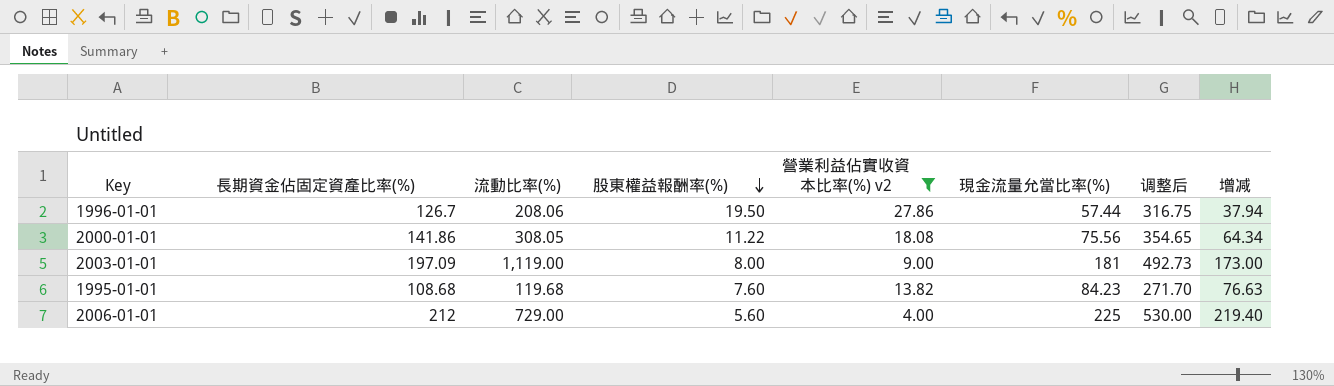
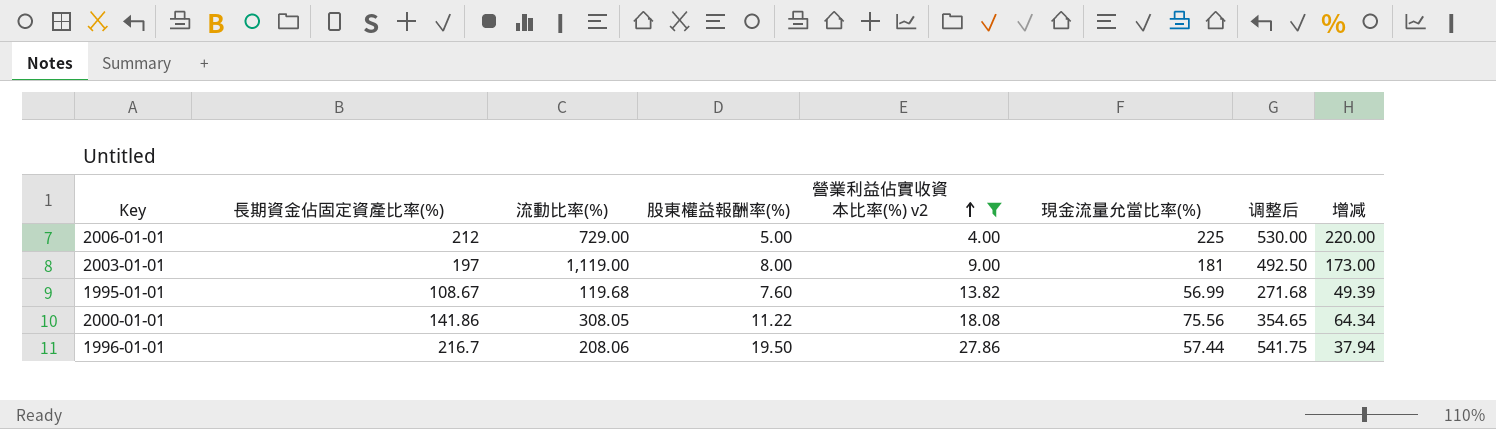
row order: 股東權益報酬率(%) descending -> 營業利益佔實收資本比率(%) v2 ascending
2006-01-01 | 股東權益報酬率(%): 5.60 -> 5.00
2006-01-01 | 增减: 219.40 -> 220.00
2003-01-01 | 長期資金佔固定資產比率(%): 197.09 -> 197
2003-01-01 | 调整后: 492.73 -> 492.50
1995-01-01 | 長期資金佔固定資產比率(%): 108.68 -> 108.67
1995-01-01 | 現金流量允當比率(%): 84.23 -> 56.99
1995-01-01 | 调整后: 271.70 -> 271.68
1995-01-01 | 增减: 76.63 -> 49.39
1996-01-01 | 長期資金佔固定資產比率(%): 126.7 -> 216.7
1996-01-01 | 调整后: 316.75 -> 541.75

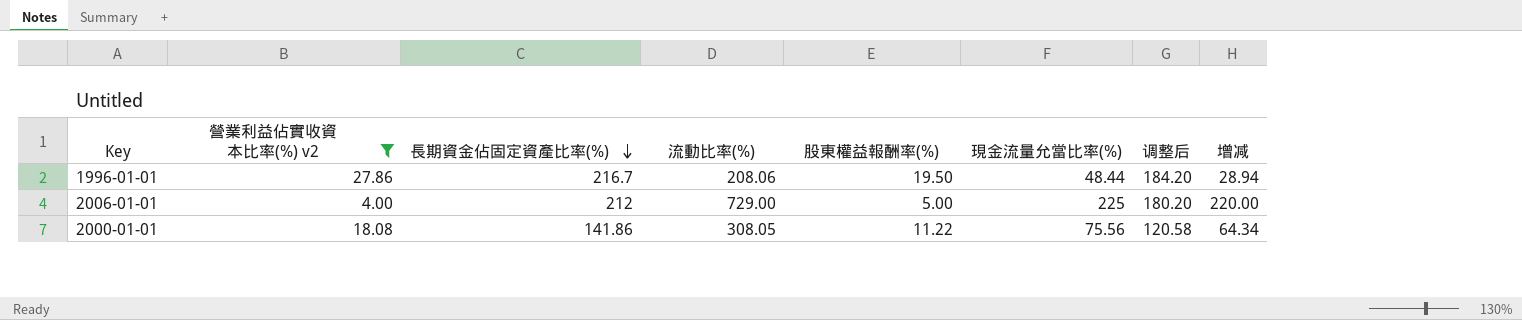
row order: 營業利益佔實收資本比率(%) v2 ascending -> 長期資金佔固定資產比率(%) descending
column 營業利益佔實收資本比率(%) v2 | position: 5 -> 2
column 调整后 | formula: [長期資金佔固定資產比率(%)] * 2.5 -> [長期資金佔固定資產比率(%)] * 0.85
row 2003-01-01: 197 | 1,119.00 | 8.00 | 9.00 | 181 | 492.50 | 173.00 -> none
row 1995-01-01: 108.67 | 119.68 | 7.60 | 13.82 | 56.99 | 271.68 | 49.39 -> none
1996-01-01 | 現金流量允當比率(%): 57.44 -> 48.44
1996-01-01 | 增减: 37.94 -> 28.94

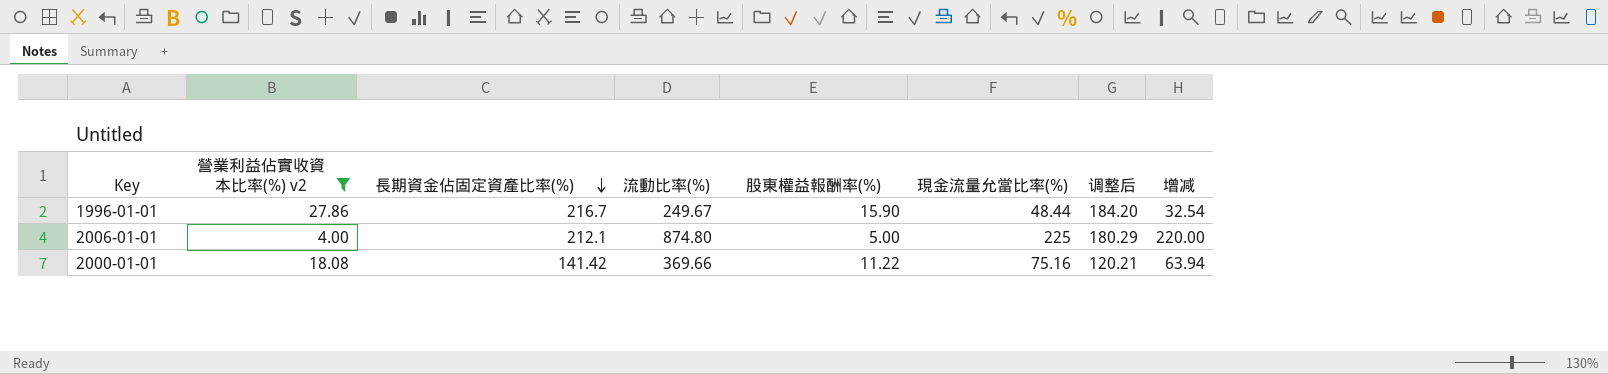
1996-01-01 | 流動比率(%): 208.06 -> 249.67
1996-01-01 | 股東權益報酬率(%): 19.50 -> 15.90
1996-01-01 | 增减: 28.94 -> 32.54
2006-01-01 | 長期資金佔固定資產比率(%): 212 -> 212.1
2006-01-01 | 流動比率(%): 729.00 -> 874.80
2006-01-01 | 调整后: 180.20 -> 180.29
2000-01-01 | 長期資金佔固定資產比率(%): 141.86 -> 141.42
2000-01-01 | 流動比率(%): 308.05 -> 369.66
2000-01-01 | 現金流量允當比率(%): 75.56 -> 75.16
2000-01-01 | 调整后: 120.58 -> 120.21
2000-01-01 | 增减: 64.34 -> 63.94

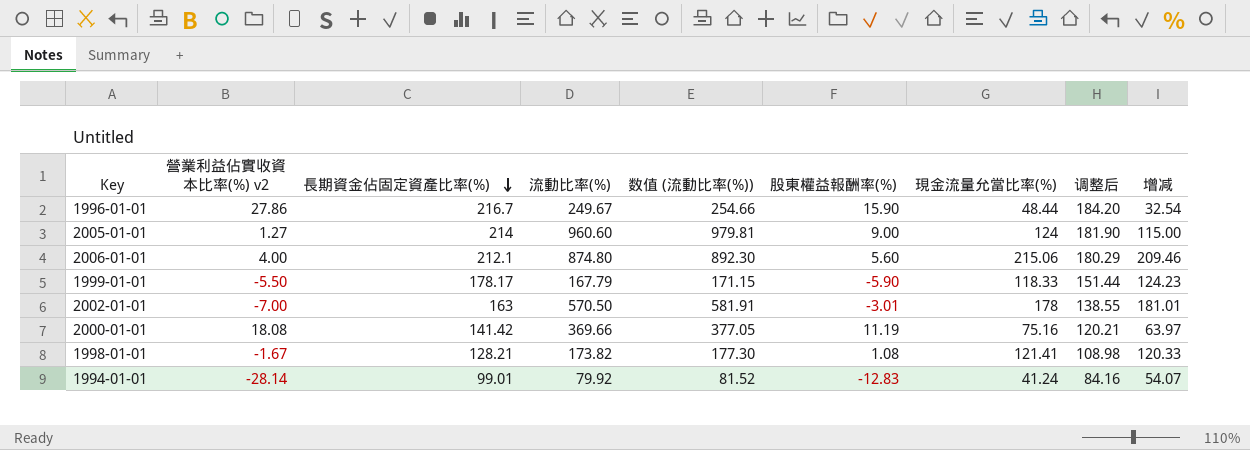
filter: 營業利益佔實收資本比率(%) v2 >= 4.00 -> none
column 数值 (流動比率(%)) | formula: none -> [流動比率(%)] * 1.02
2006-01-01 | 股東權益報酬率(%): 5.00 -> 5.60
2006-01-01 | 現金流量允當比率(%): 225 -> 215.06
2006-01-01 | 增减: 220.00 -> 209.46
2000-01-01 | 股東權益報酬率(%): 11.22 -> 11.19
2000-01-01 | 增减: 63.94 -> 63.97

